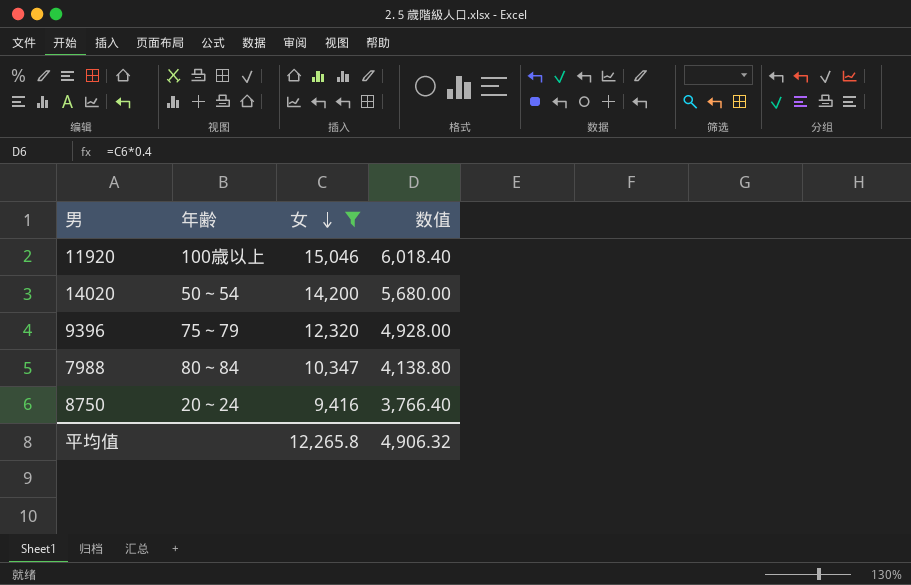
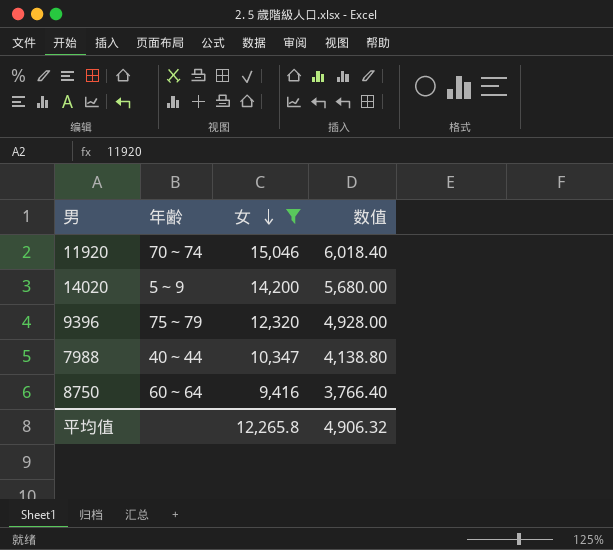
11920 | 年齢: 100歳以上 -> 70～74
14020 | 年齢: 50～54 -> 5～9
7988 | 年齢: 80～84 -> 40～44
8750 | 年齢: 20～24 -> 60～64

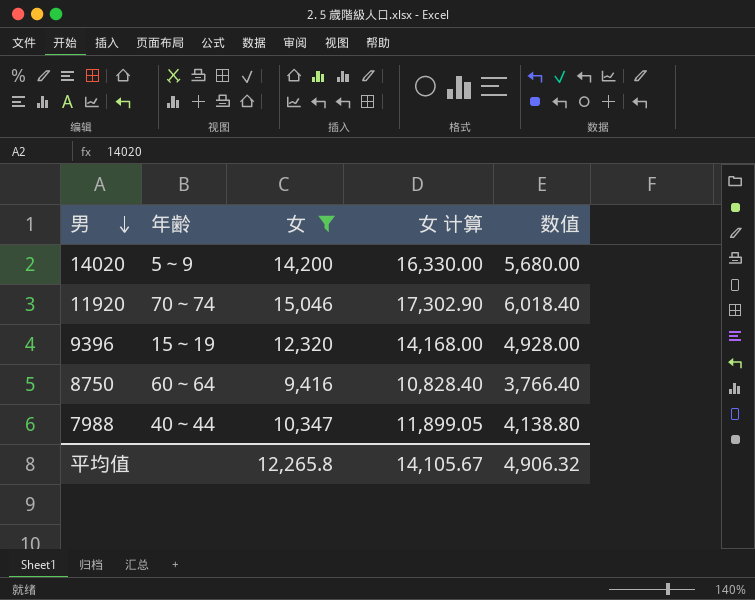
row order: 女 descending -> 男 descending
column 女 计算 | formula: none -> [女] * 1.15
9396 | 年齢: 75～79 -> 15～19

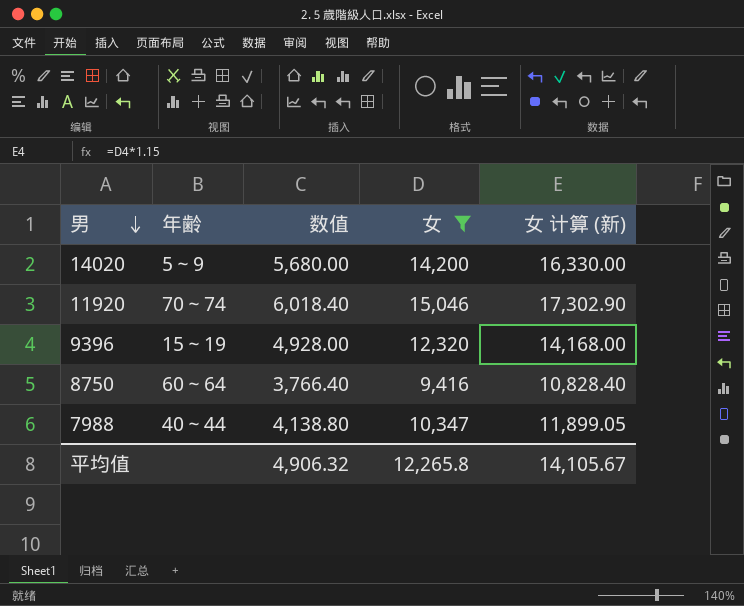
column 数值 | position: 5 -> 3
column name: 女 计算 -> 女 计算 (新)

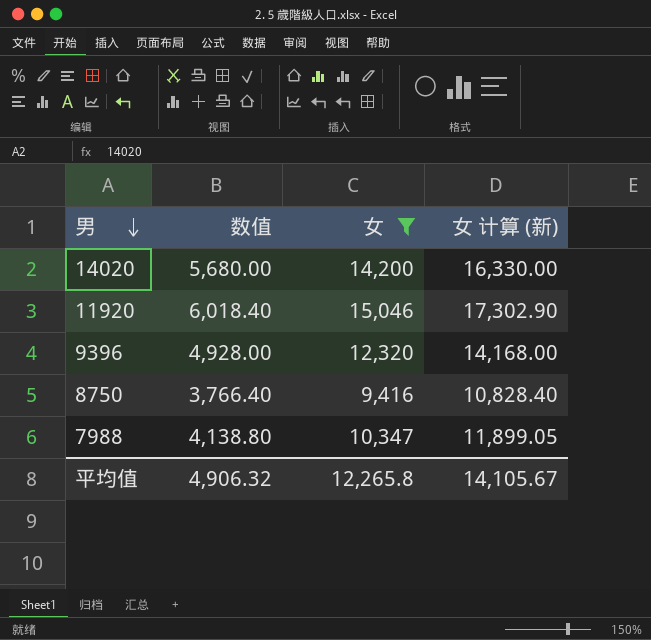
column 年齢 | position: 2 -> none

